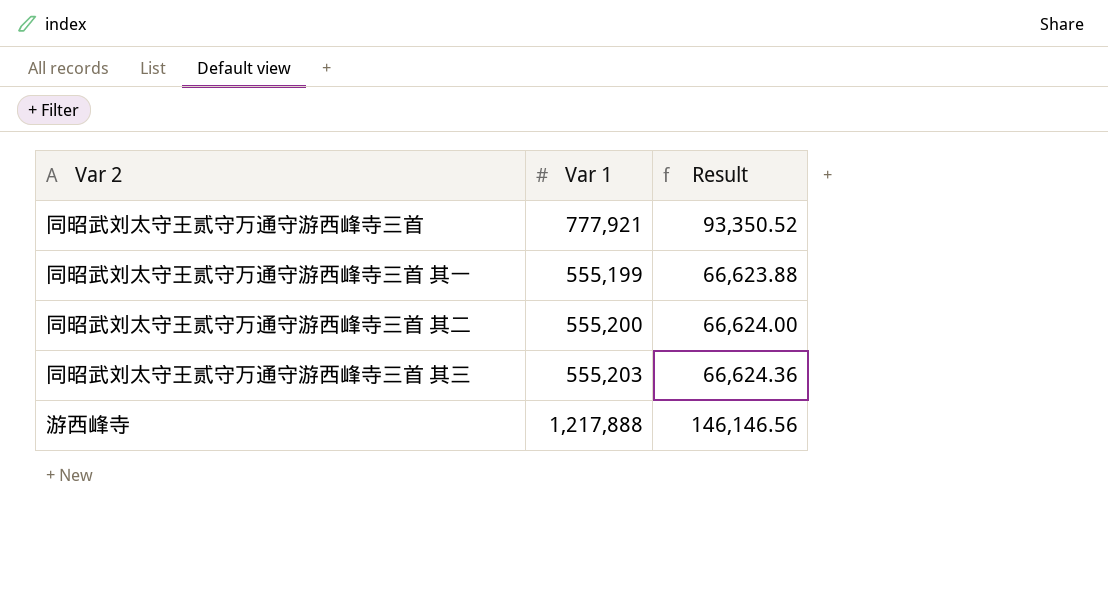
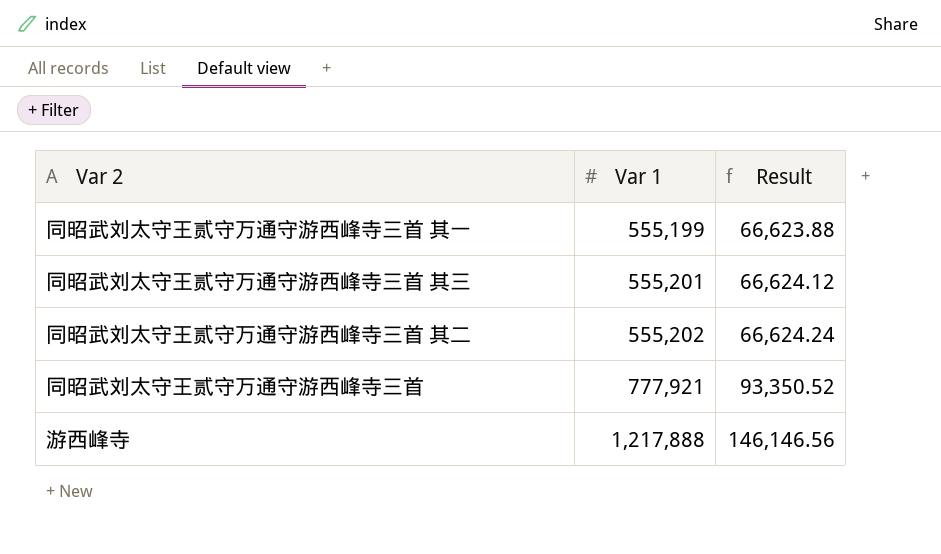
row order: none -> Var 1 ascending
同昭武刘太守王贰守万通守游西峰寺三首 其三 | Var 1: 555,203 -> 555,201
同昭武刘太守王贰守万通守游西峰寺三首 其三 | Result: 66,624.36 -> 66,624.12
同昭武刘太守王贰守万通守游西峰寺三首 其二 | Var 1: 555,200 -> 555,202
同昭武刘太守王贰守万通守游西峰寺三首 其二 | Result: 66,624.00 -> 66,624.24

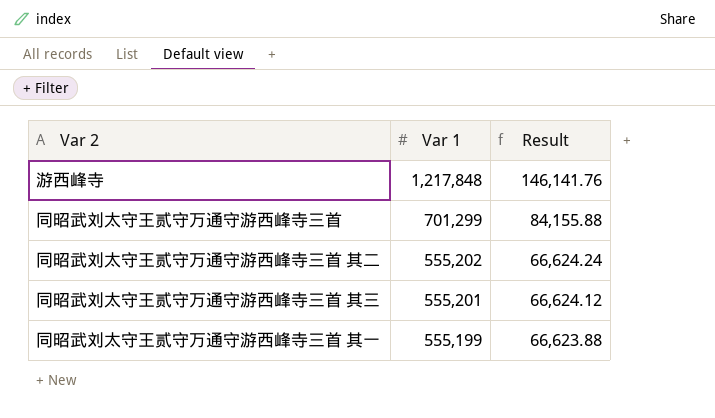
row order: Var 1 ascending -> Var 1 descending
游西峰寺 | Var 1: 1,217,888 -> 1,217,848
游西峰寺 | Result: 146,146.56 -> 146,141.76
同昭武刘太守王贰守万通守游西峰寺三首 | Var 1: 777,921 -> 701,299
同昭武刘太守王贰守万通守游西峰寺三首 | Result: 93,350.52 -> 84,155.88

